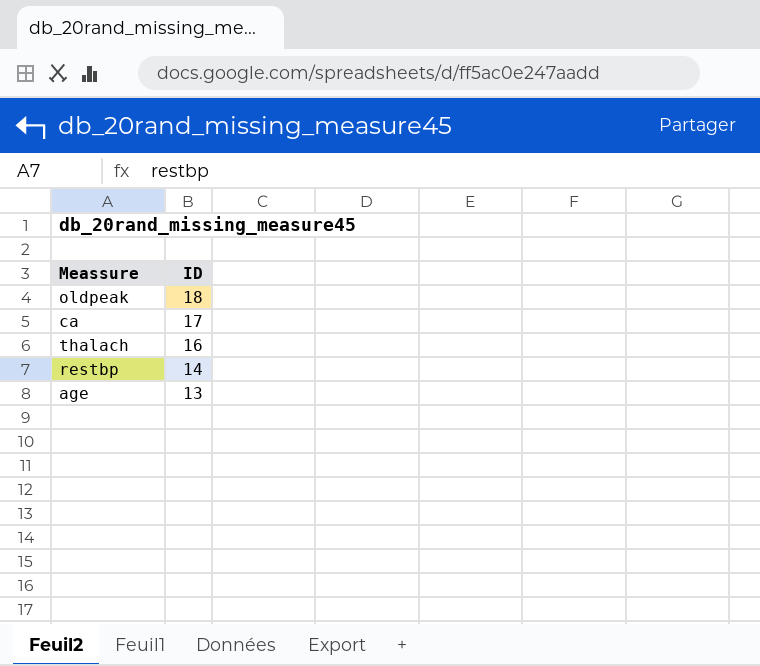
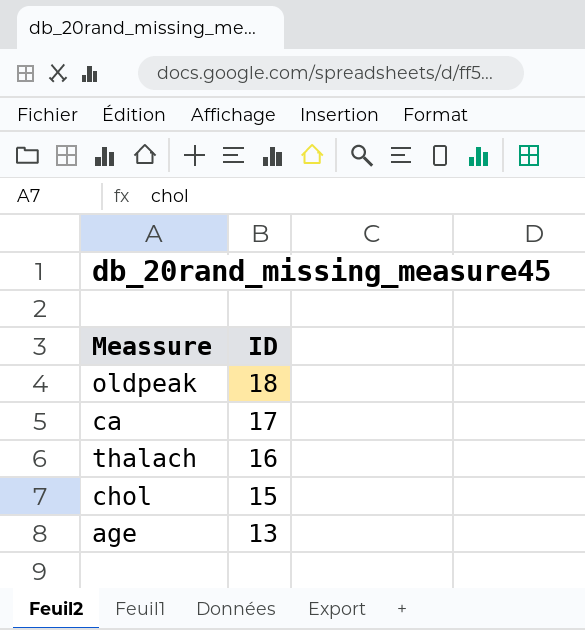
row restbp: 14 -> none
row chol: none -> 15

